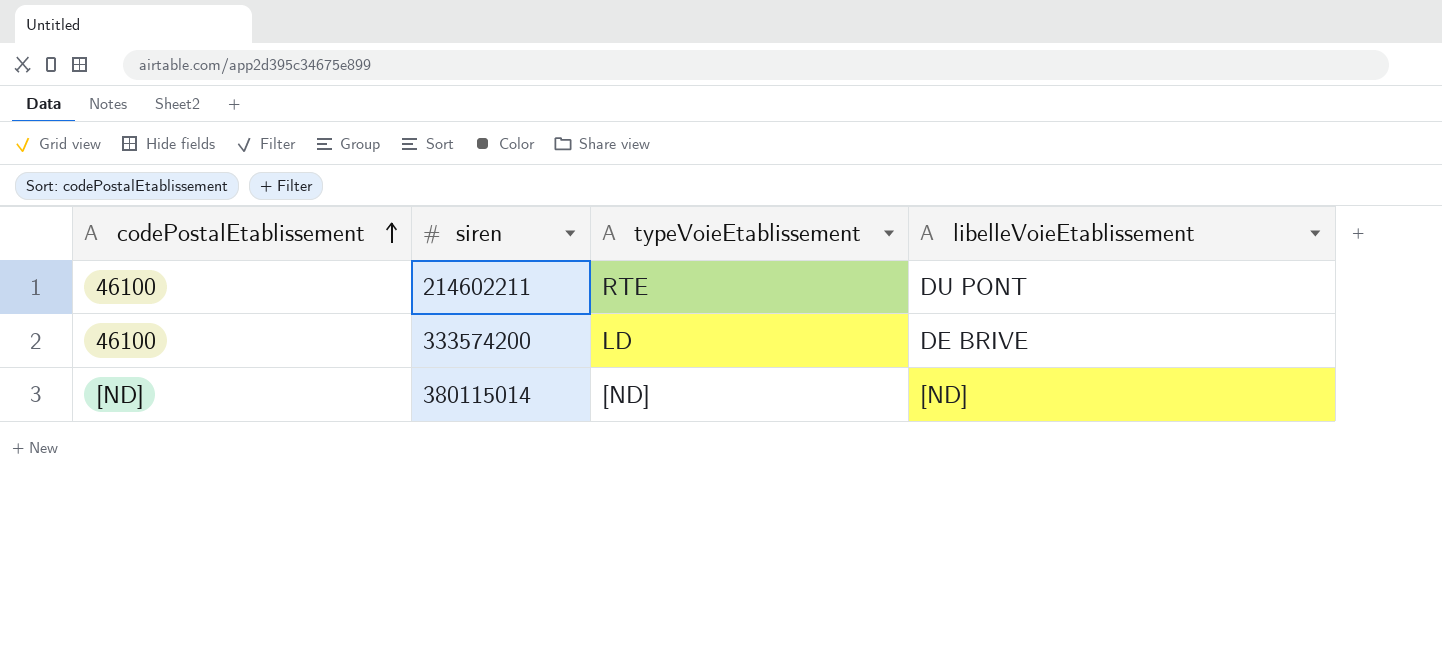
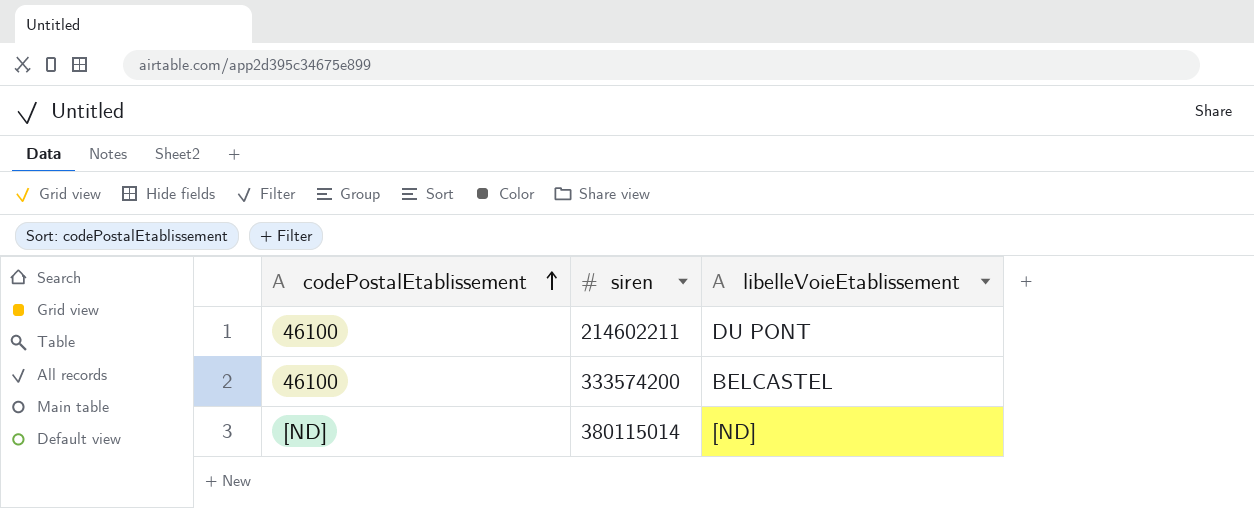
column typeVoieEtablissement | position: 3 -> none
333574200 | libelleVoieEtablissement: DE BRIVE -> BELCASTEL

